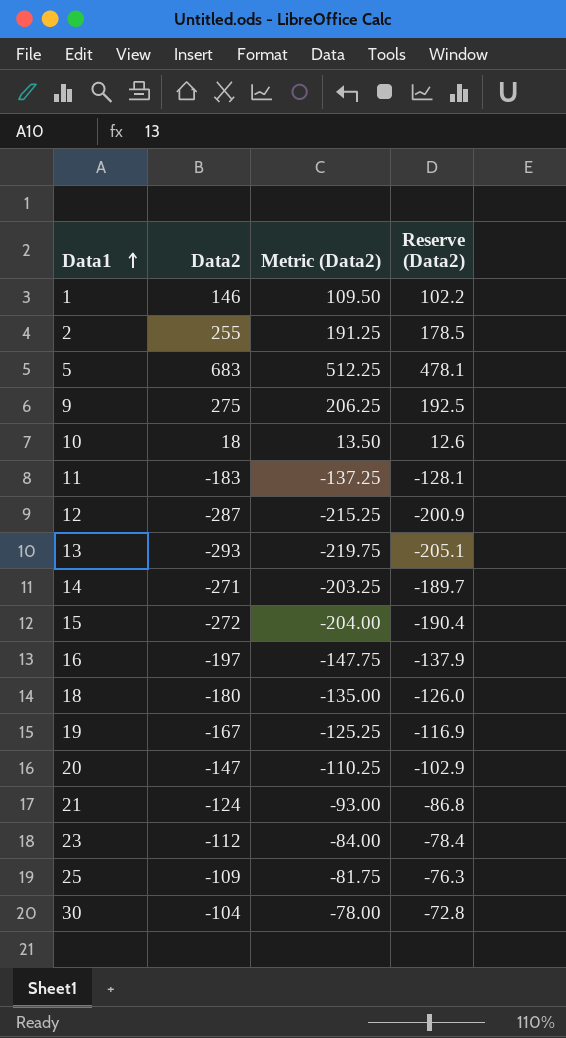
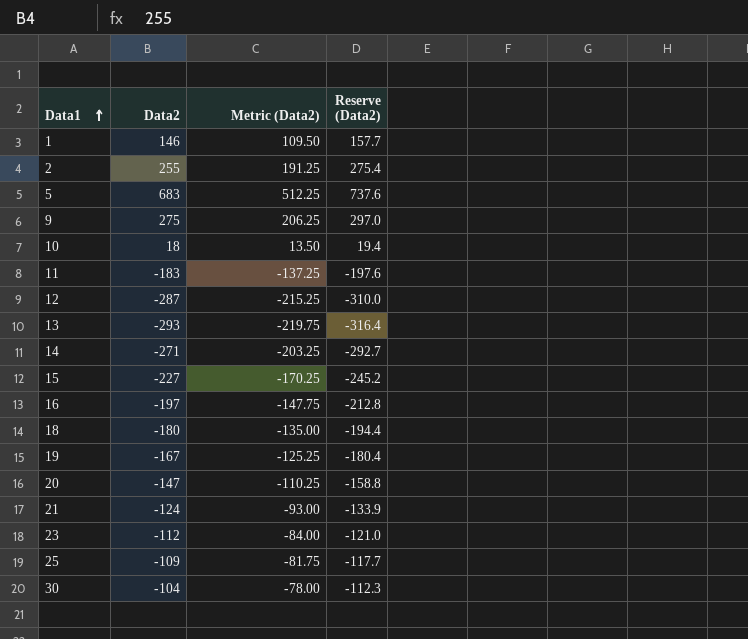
column Reserve (Data2) | formula: [Data2] * 0.7 -> [Data2] * 1.08
15 | Data2: -272 -> -227
15 | Metric (Data2): -204.00 -> -170.25

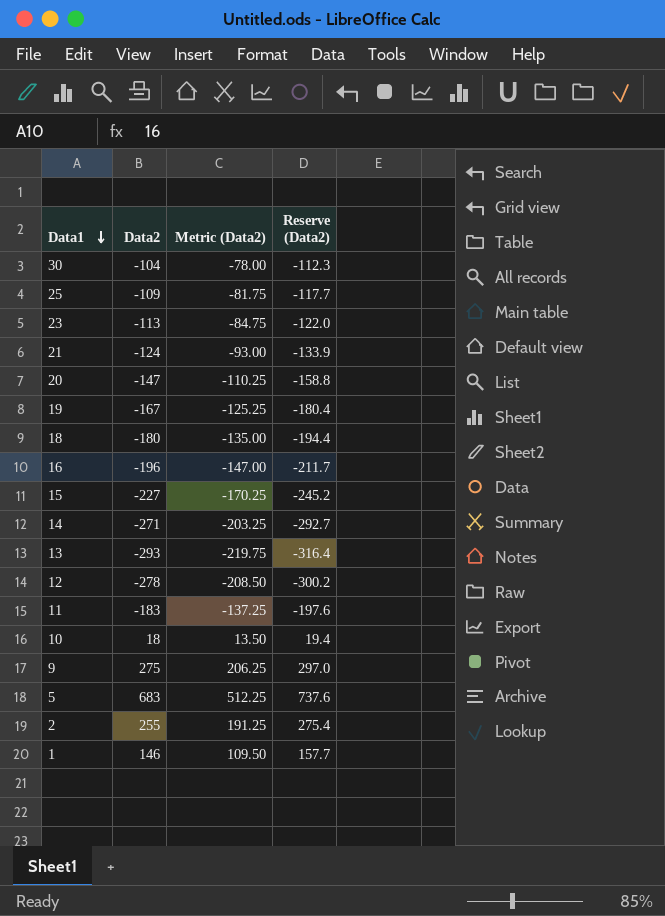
row order: Data1 ascending -> Data1 descending
23 | Data2: -112 -> -113
23 | Metric (Data2): -84.00 -> -84.75
23 | Reserve (Data2): -121.0 -> -122.0
16 | Data2: -197 -> -196
16 | Metric (Data2): -147.75 -> -147.00
16 | Reserve (Data2): -212.8 -> -211.7
12 | Data2: -287 -> -278
12 | Metric (Data2): -215.25 -> -208.50
12 | Reserve (Data2): -310.0 -> -300.2

